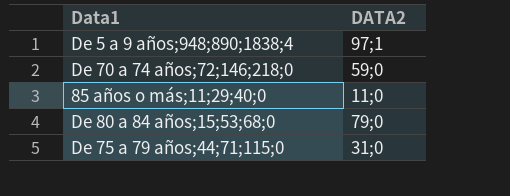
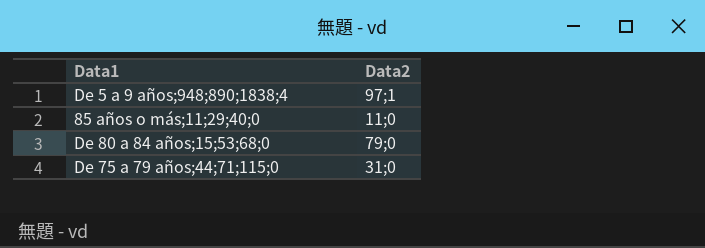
column name: DATA2 -> Data2
row De 70 a 74 años;72;146;218;0: 59;0 -> none

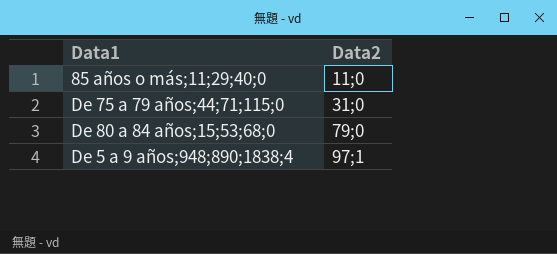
row order: none -> Data2 ascending

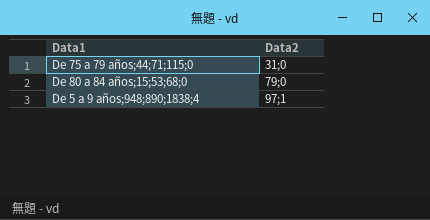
row 85 años o más;11;29;40;0: 11;0 -> none

